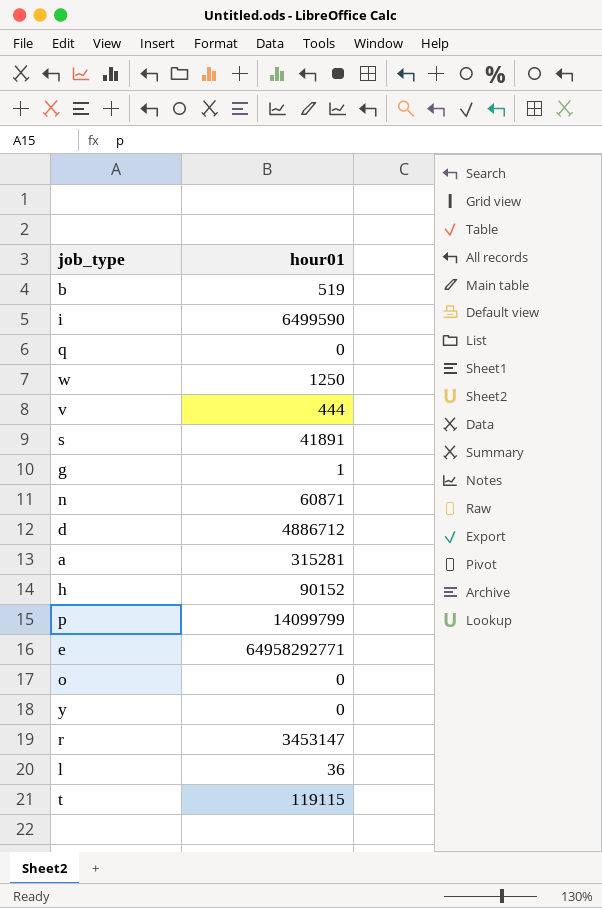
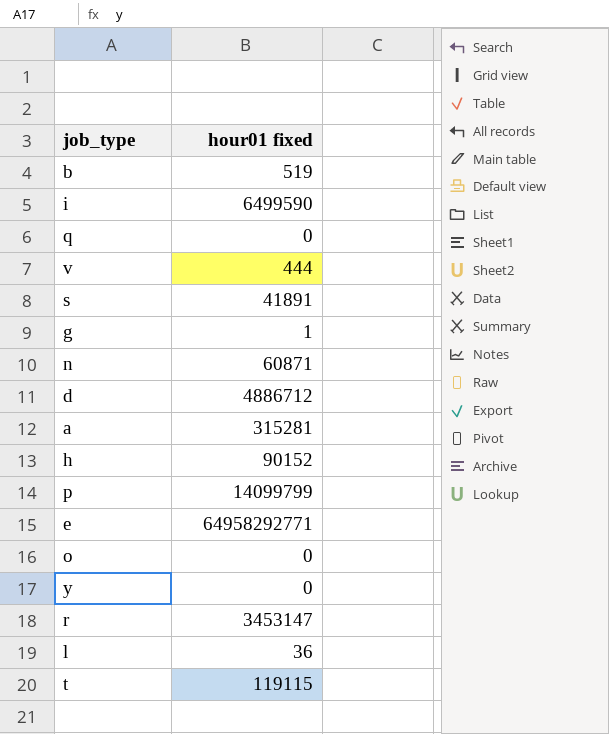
column name: hour01 -> hour01 fixed
row w: 1250 -> none

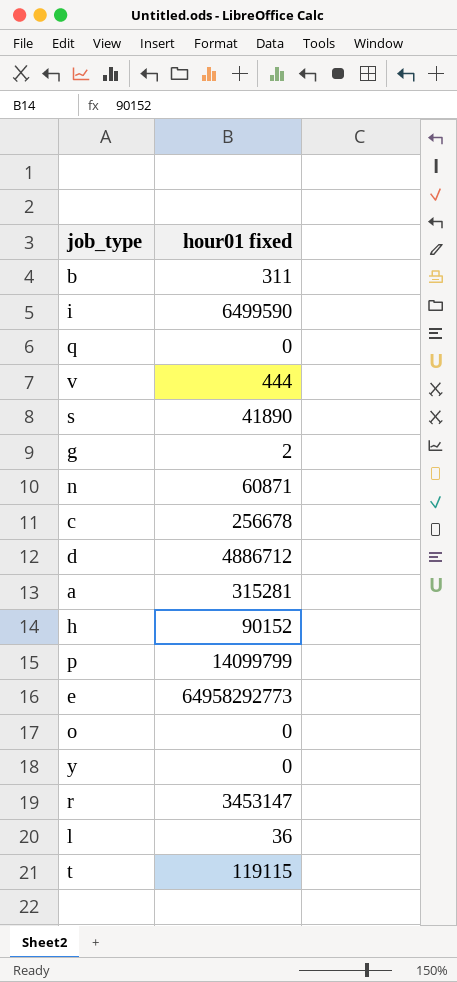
b | hour01 fixed: 519 -> 311
s | hour01 fixed: 41891 -> 41890
g | hour01 fixed: 1 -> 2
row c: none -> 256678
e | hour01 fixed: 64958292771 -> 64958292773

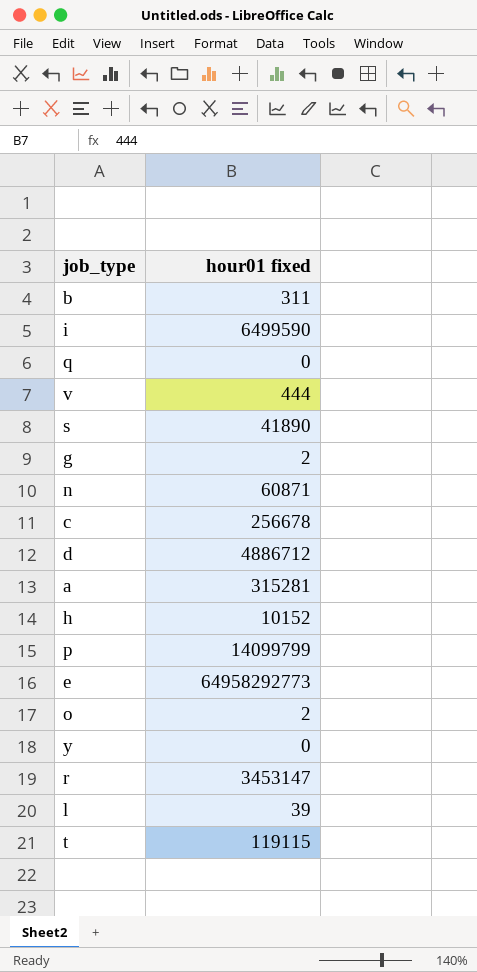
h | hour01 fixed: 90152 -> 10152
o | hour01 fixed: 0 -> 2
l | hour01 fixed: 36 -> 39

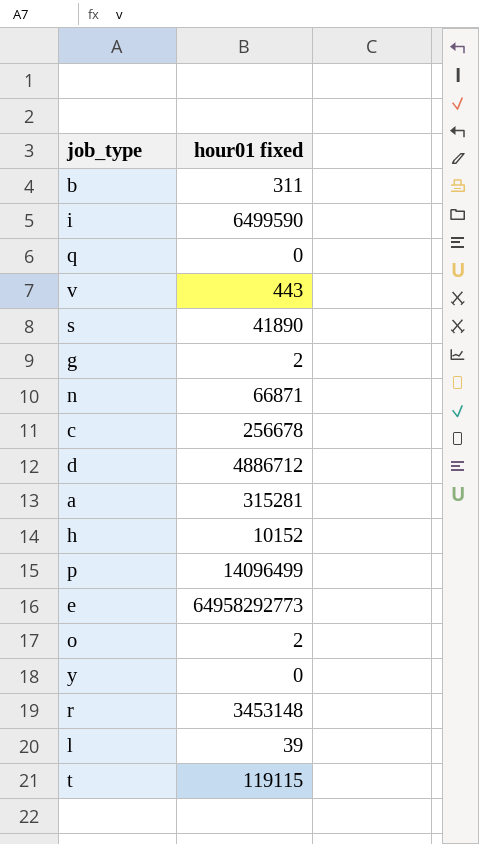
v | hour01 fixed: 444 -> 443
n | hour01 fixed: 60871 -> 66871
p | hour01 fixed: 14099799 -> 14096499
r | hour01 fixed: 3453147 -> 3453148

